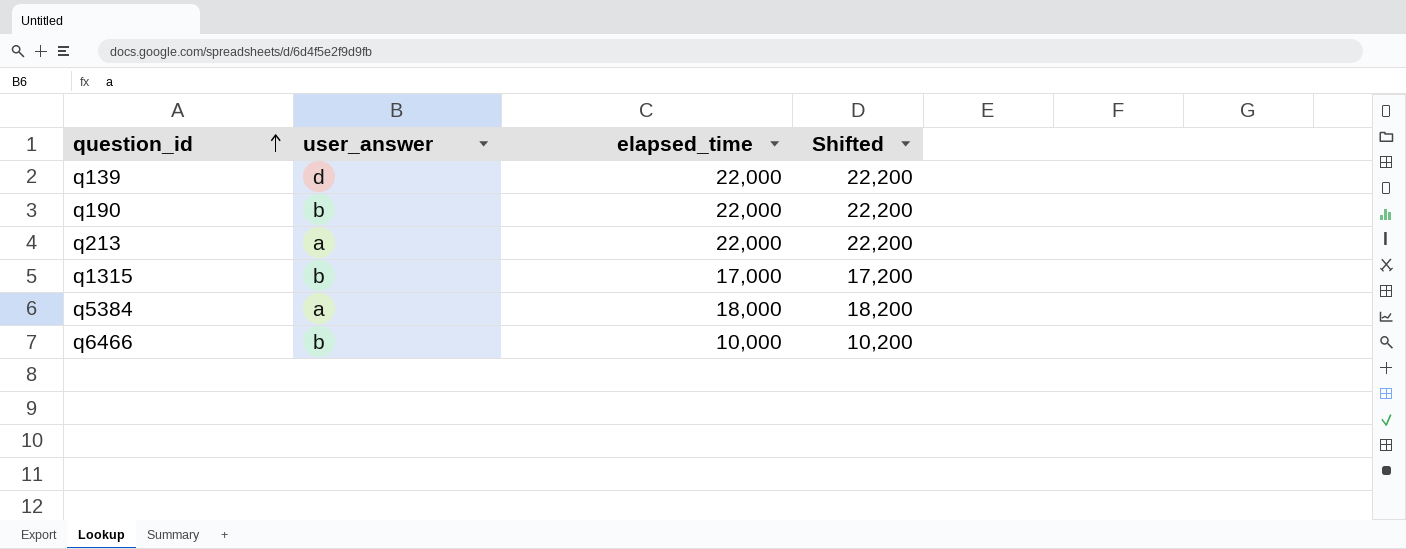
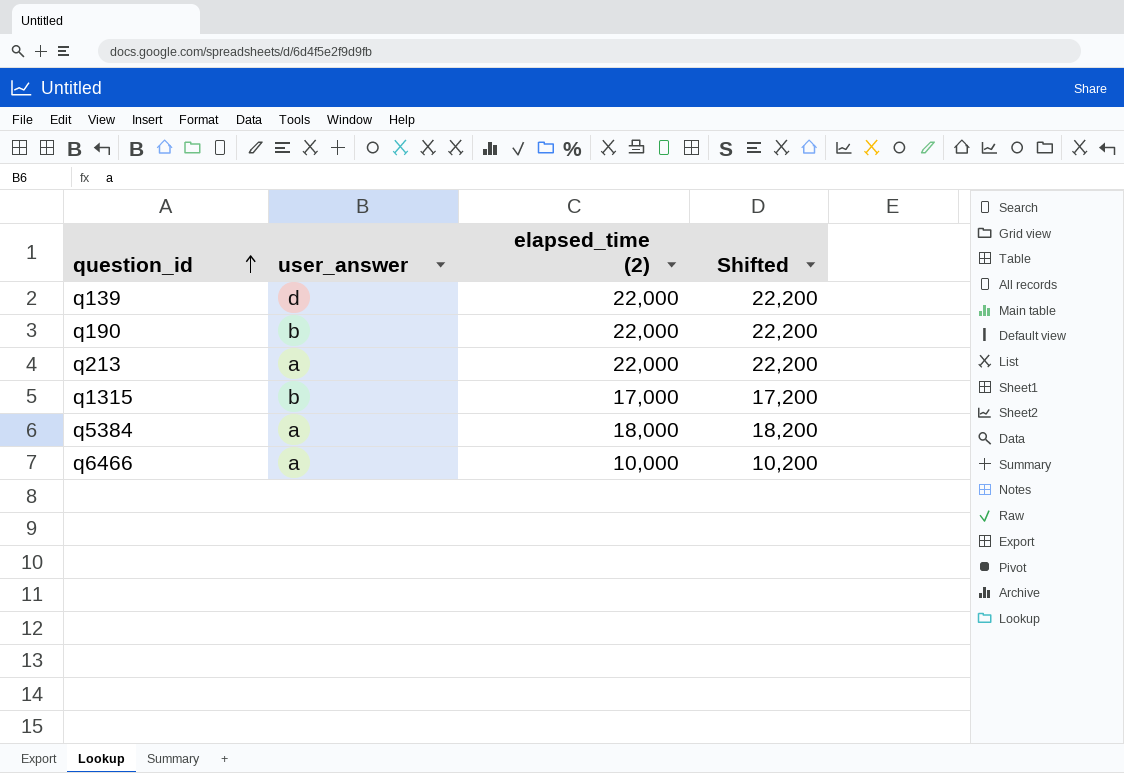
column name: elapsed_time -> elapsed_time (2)
q6466 | user_answer: b -> a

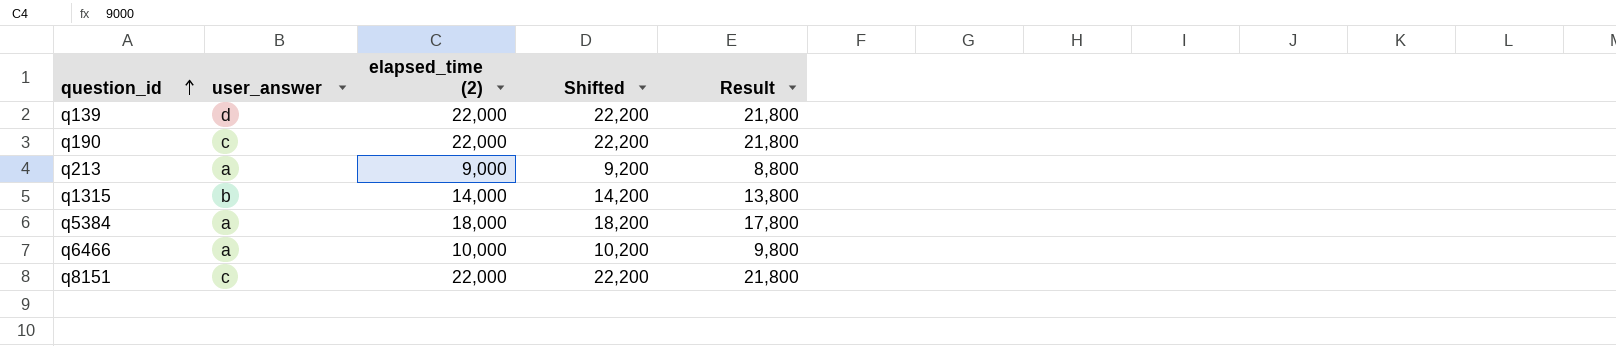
column Result | formula: none -> [elapsed_time (2)] - 200
q190 | user_answer: b -> c
q213 | elapsed_time (2): 22,000 -> 9,000
q213 | Shifted: 22,200 -> 9,200
q1315 | elapsed_time (2): 17,000 -> 14,000
q1315 | Shifted: 17,200 -> 14,200
row q8151: none -> c | 22,000 | 22,200 | 21,800

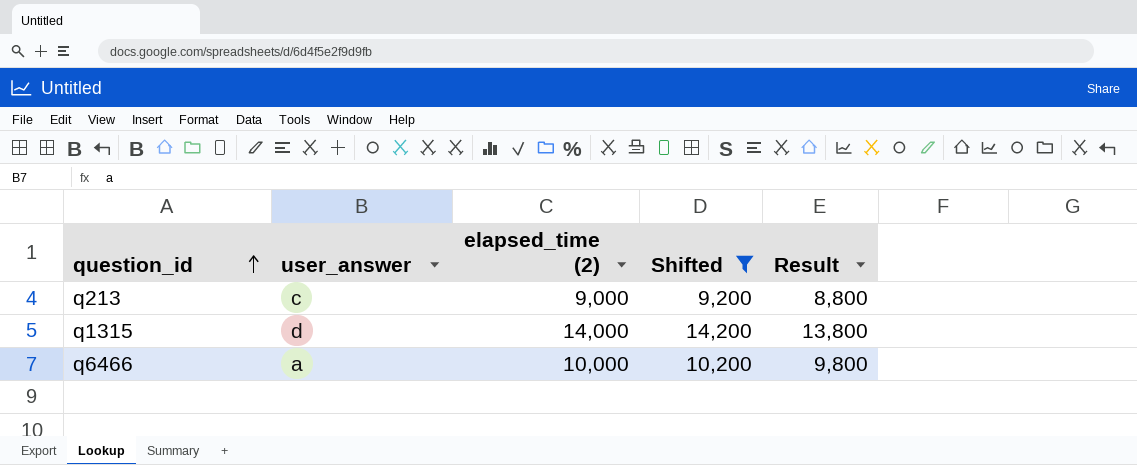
filter: none -> Shifted <= 14,200
q213 | user_answer: a -> c
q1315 | user_answer: b -> d

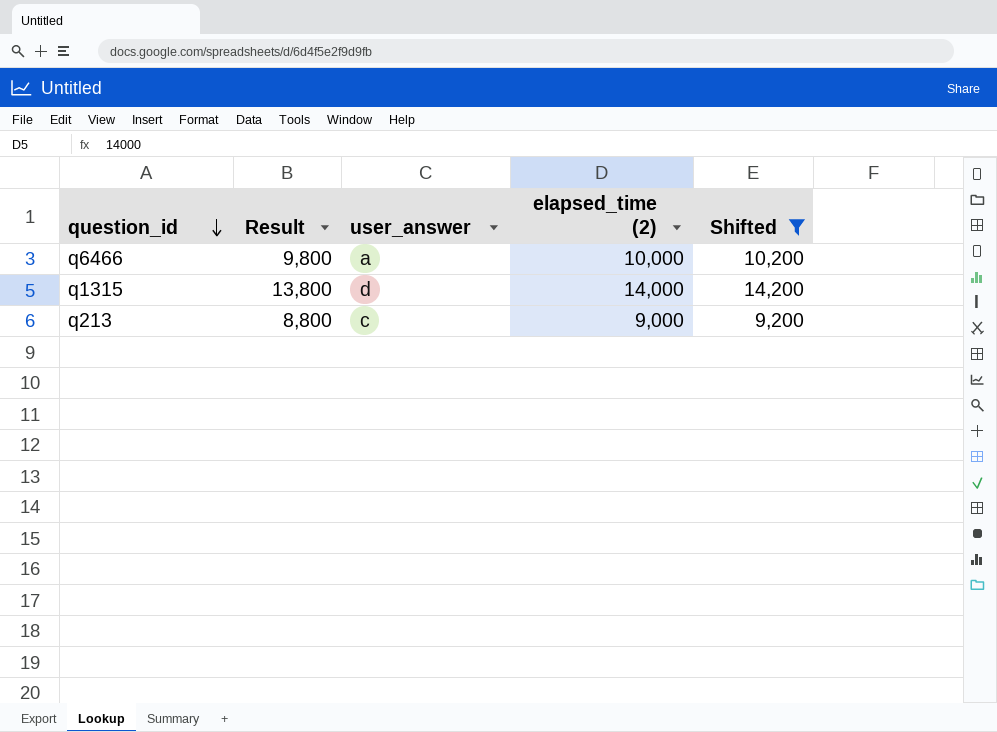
row order: question_id ascending -> question_id descending
column Result | position: 5 -> 2

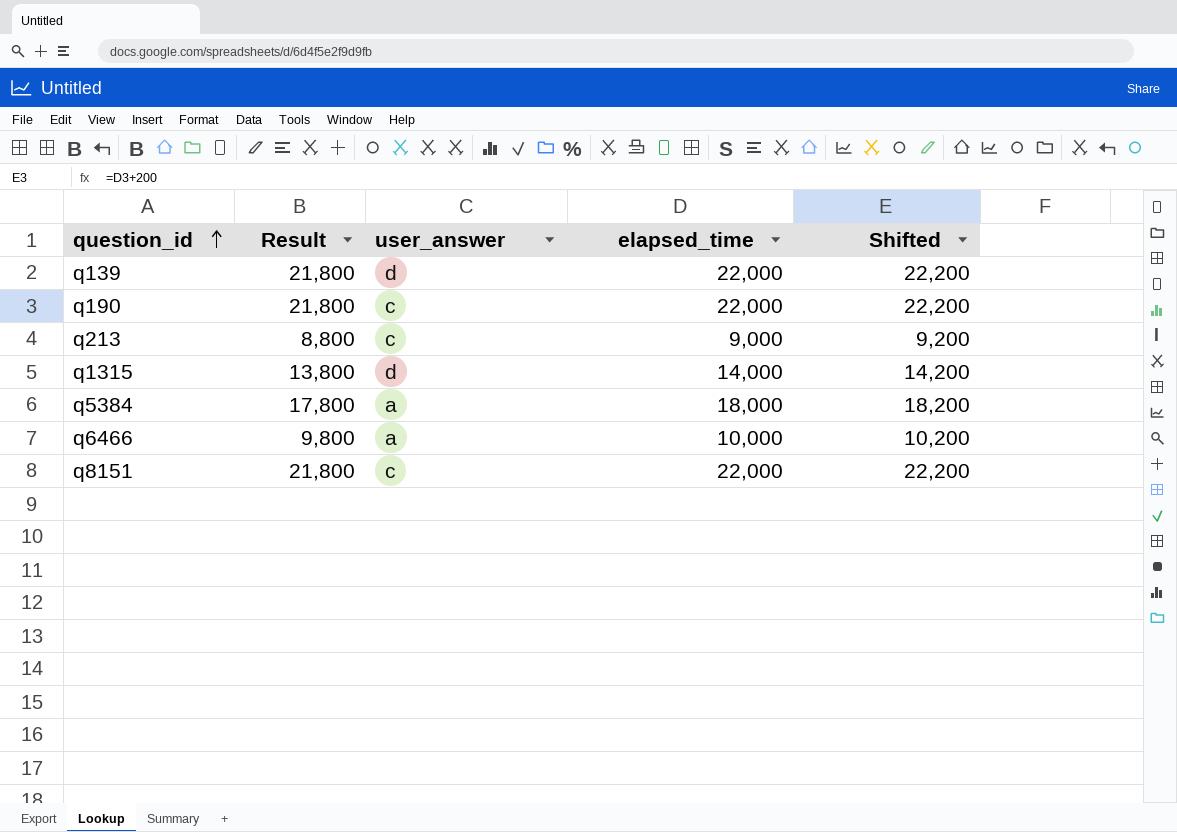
filter: Shifted <= 14,200 -> none
row order: question_id descending -> question_id ascending
column name: elapsed_time (2) -> elapsed_time

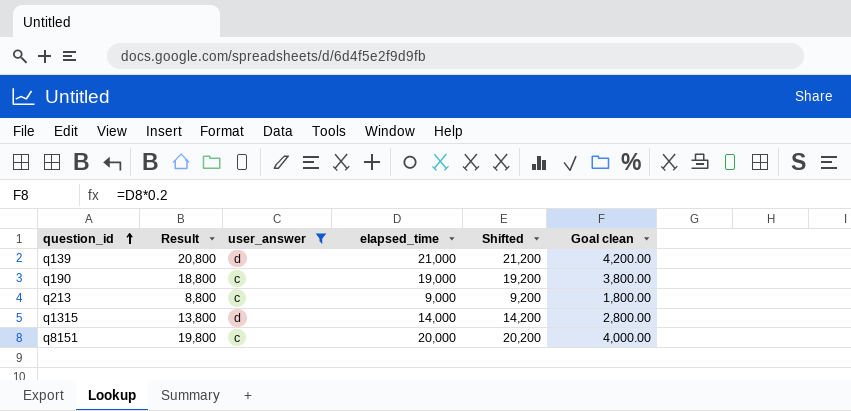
filter: none -> user_answer != a
column Goal clean | formula: none -> [elapsed_time] * 0.2
q139 | Result: 21,800 -> 20,800
q139 | elapsed_time: 22,000 -> 21,000
q139 | Shifted: 22,200 -> 21,200
q190 | Result: 21,800 -> 18,800
q190 | elapsed_time: 22,000 -> 19,000
q190 | Shifted: 22,200 -> 19,200
q8151 | Result: 21,800 -> 19,800
q8151 | elapsed_time: 22,000 -> 20,000
q8151 | Shifted: 22,200 -> 20,200

